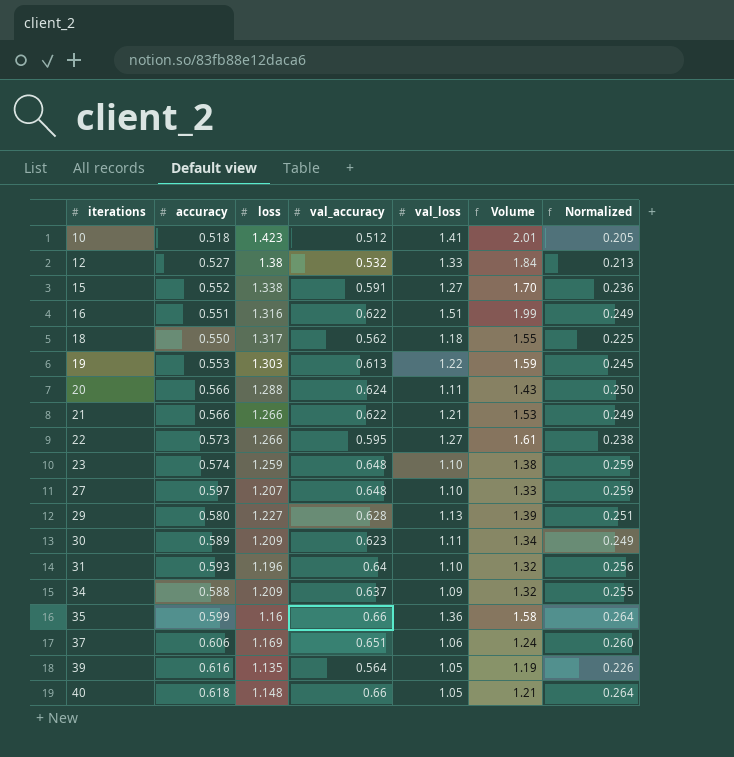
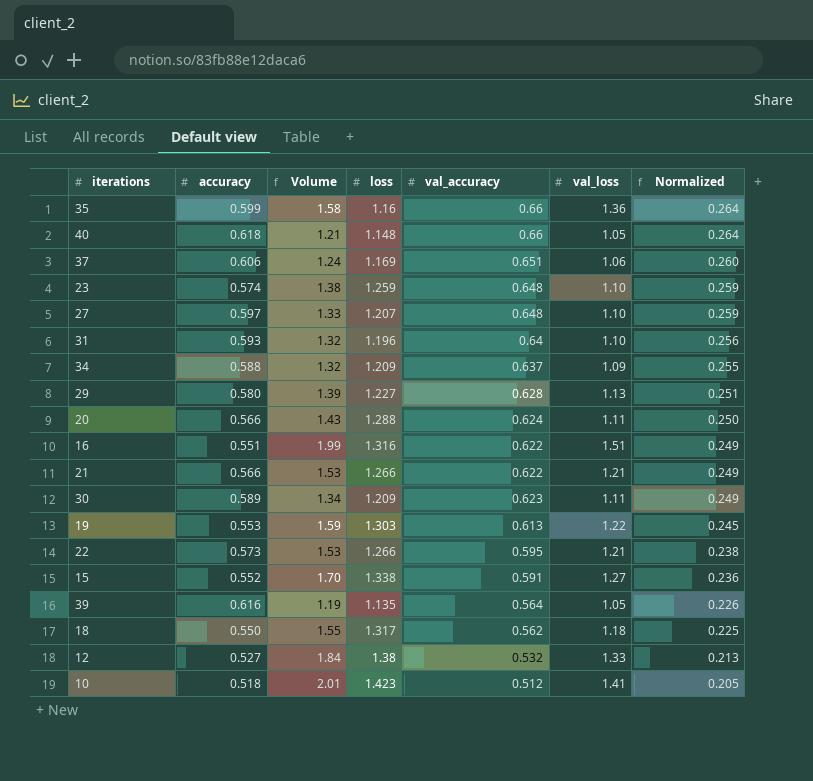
row order: iterations ascending -> Normalized descending
column Volume | position: 6 -> 3
22 | Volume: 1.61 -> 1.53
22 | val_loss: 1.27 -> 1.21

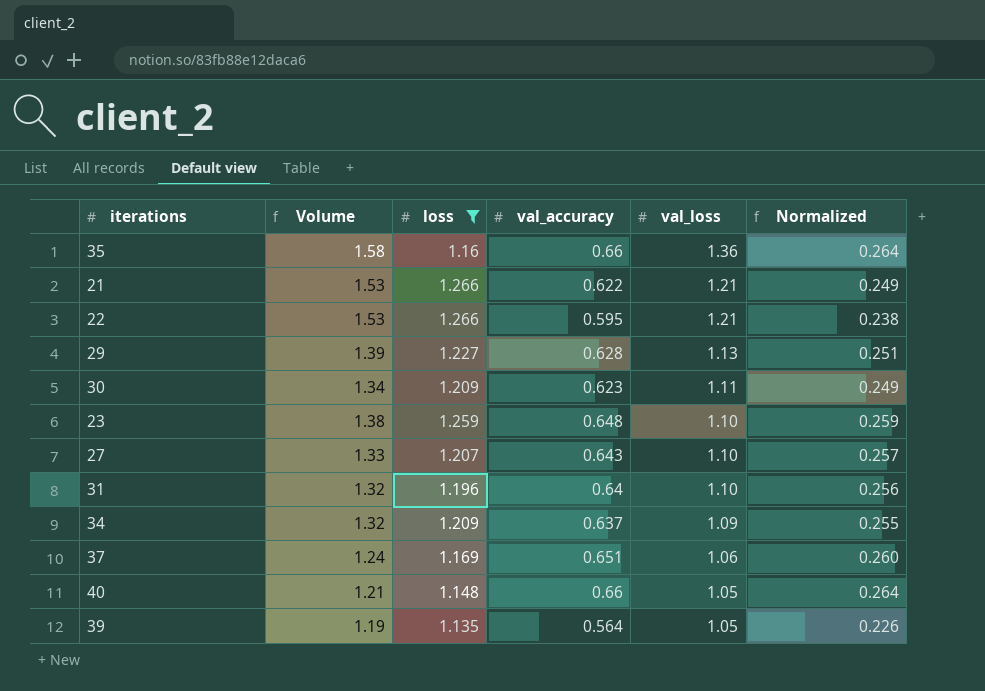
filter: none -> loss <= 1.266
row order: Normalized descending -> val_loss descending
column accuracy | position: 2 -> none
27 | val_accuracy: 0.648 -> 0.643
27 | Normalized: 0.259 -> 0.257

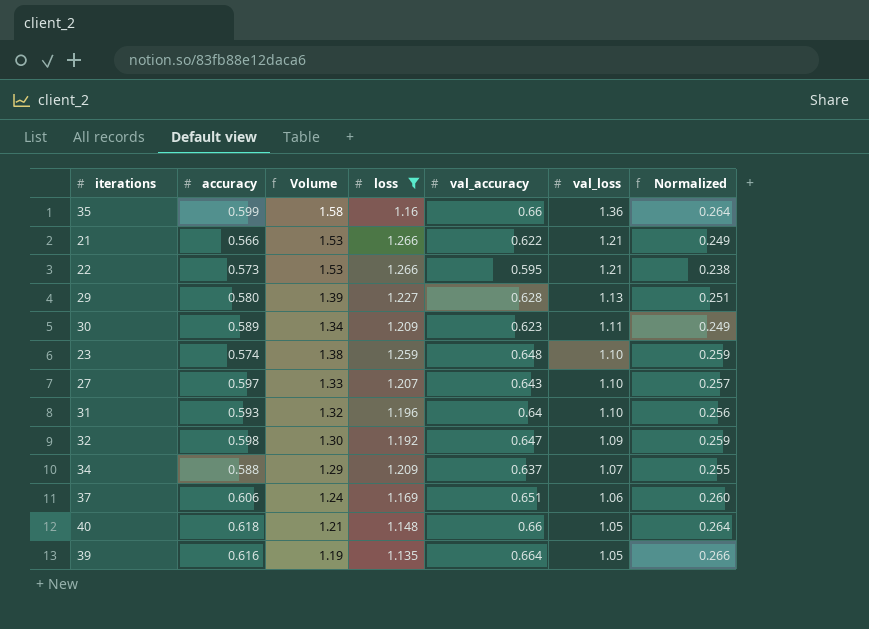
column accuracy | position: none -> 2
row 32: none -> 0.598 | 1.30 | 1.192 | 0.647 | 1.09 | 0.259
34 | Volume: 1.32 -> 1.29
34 | val_loss: 1.09 -> 1.07
39 | val_accuracy: 0.564 -> 0.664
39 | Normalized: 0.226 -> 0.266

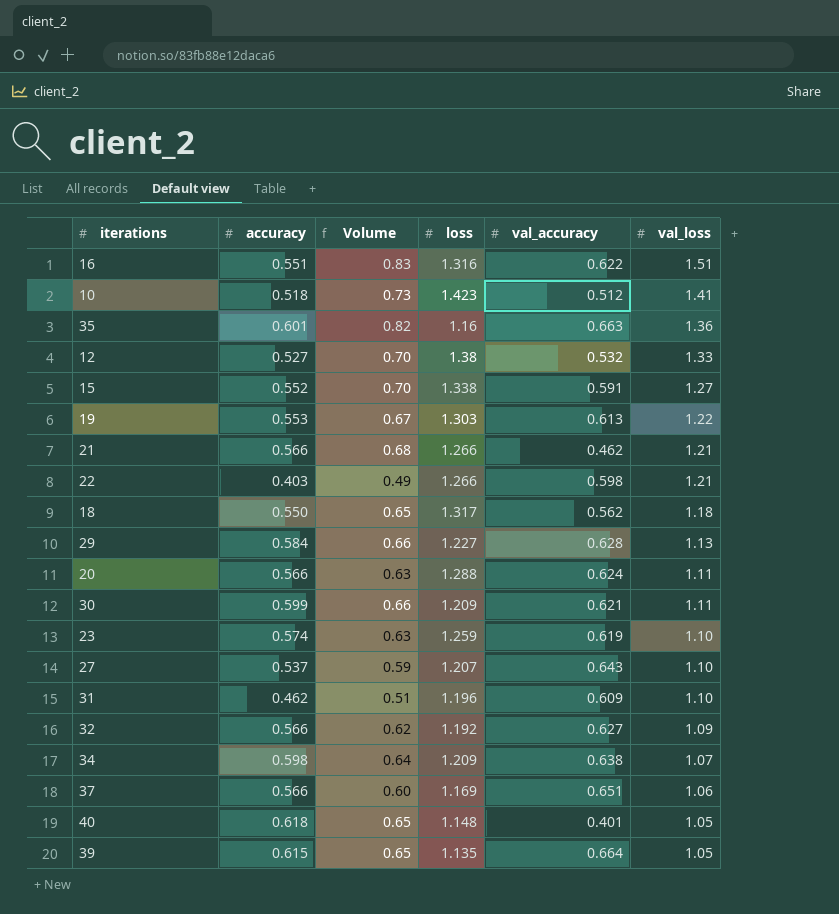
filter: loss <= 1.266 -> none
column Normalized | formula: [val_accuracy] * 0.4 -> none
column Volume | formula: [loss] * [val_loss] -> [accuracy] * [val_loss]
35 | accuracy: 0.599 -> 0.601
35 | val_accuracy: 0.66 -> 0.663
21 | val_accuracy: 0.622 -> 0.462
22 | accuracy: 0.573 -> 0.403
22 | val_accuracy: 0.595 -> 0.598
29 | accuracy: 0.580 -> 0.584
30 | accuracy: 0.589 -> 0.599
30 | val_accuracy: 0.623 -> 0.621
23 | val_accuracy: 0.648 -> 0.619
27 | accuracy: 0.597 -> 0.537
31 | accuracy: 0.593 -> 0.462
31 | val_accuracy: 0.64 -> 0.609
32 | accuracy: 0.598 -> 0.566
32 | val_accuracy: 0.647 -> 0.627
34 | accuracy: 0.588 -> 0.598
34 | val_accuracy: 0.637 -> 0.638
37 | accuracy: 0.606 -> 0.566
40 | val_accuracy: 0.66 -> 0.401
39 | accuracy: 0.616 -> 0.615

